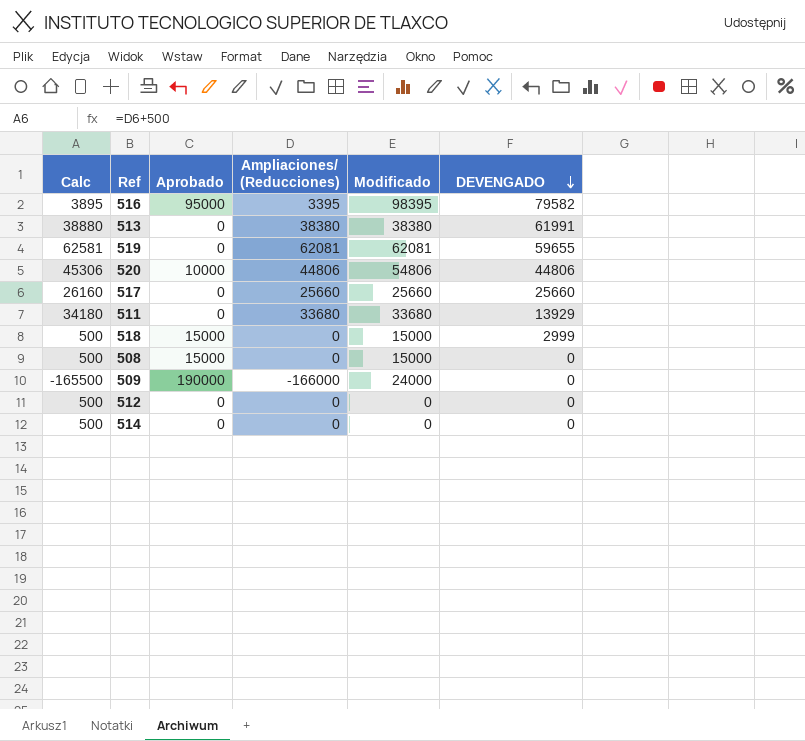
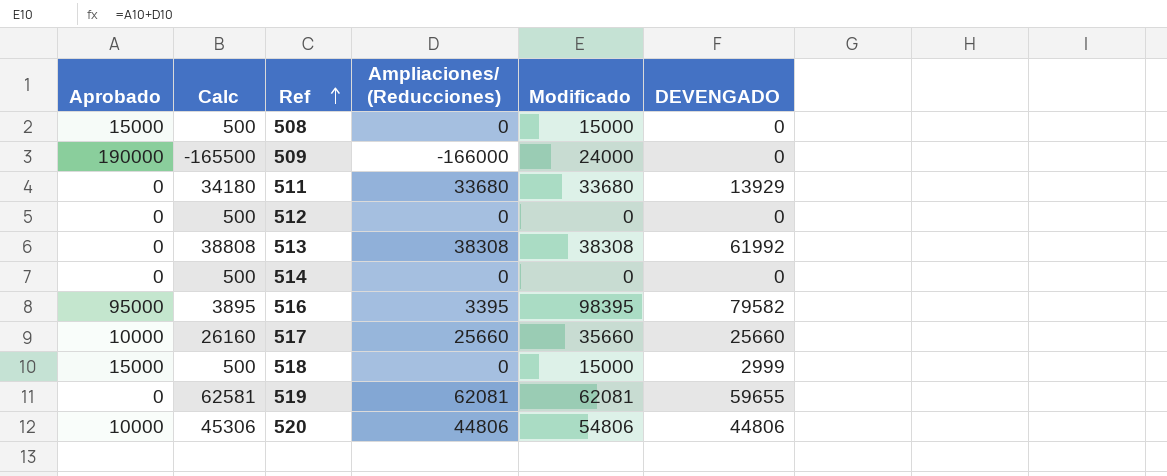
row order: DEVENGADO descending -> Ref ascending
column Aprobado | position: 3 -> 1
513 | Calc: 38880 -> 38808
513 | Ampliaciones/ (Reducciones): 38380 -> 38308
513 | Modificado: 38380 -> 38308
513 | DEVENGADO: 61991 -> 61992
517 | Aprobado: 0 -> 10000
517 | Modificado: 25660 -> 35660

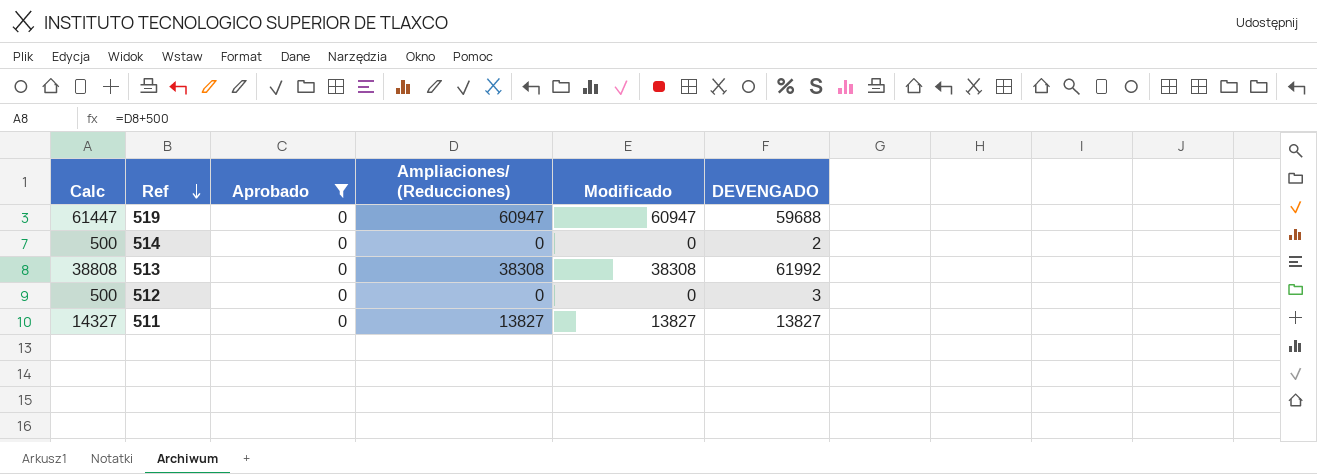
filter: none -> Aprobado = 0
row order: Ref ascending -> Ref descending
column Aprobado | position: 1 -> 3
519 | Calc: 62581 -> 61447
519 | Ampliaciones/ (Reducciones): 62081 -> 60947
519 | Modificado: 62081 -> 60947
519 | DEVENGADO: 59655 -> 59688
514 | DEVENGADO: 0 -> 2
512 | DEVENGADO: 0 -> 3
511 | Calc: 34180 -> 14327
511 | Ampliaciones/ (Reducciones): 33680 -> 13827
511 | Modificado: 33680 -> 13827
511 | DEVENGADO: 13929 -> 13827

